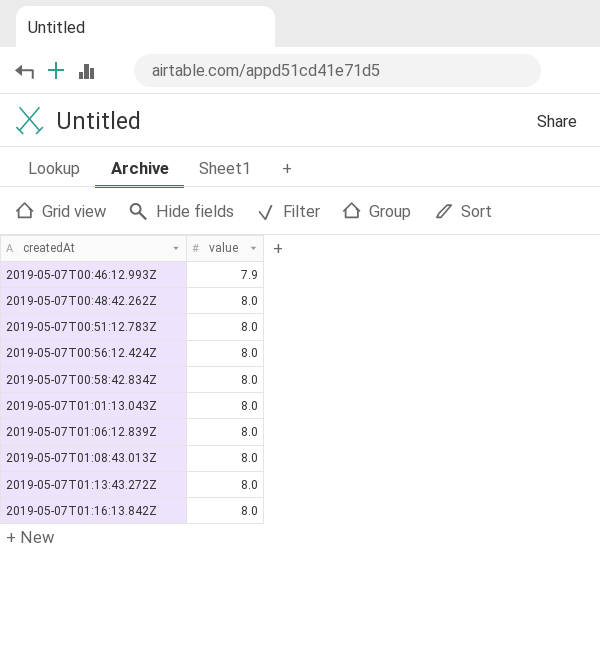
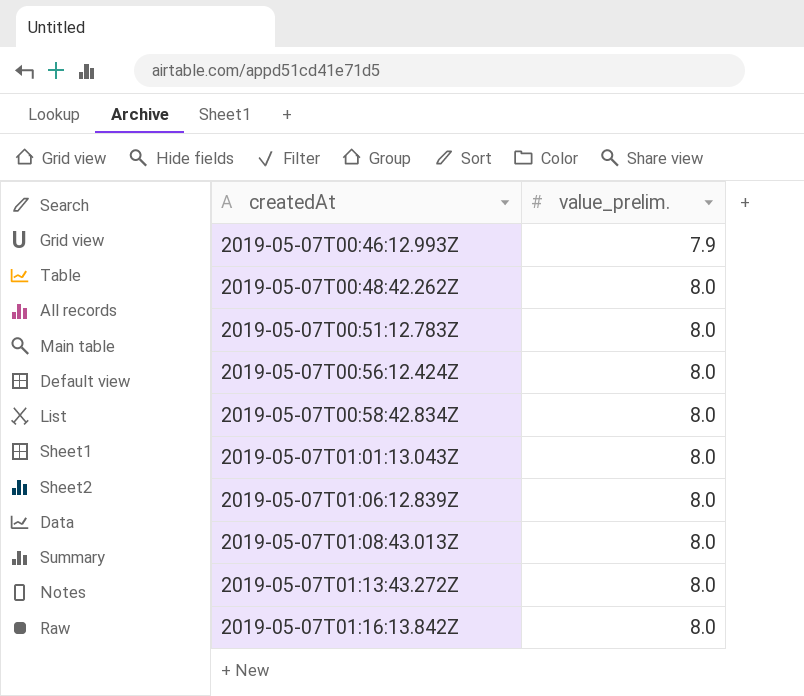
column name: value -> value_prelim.

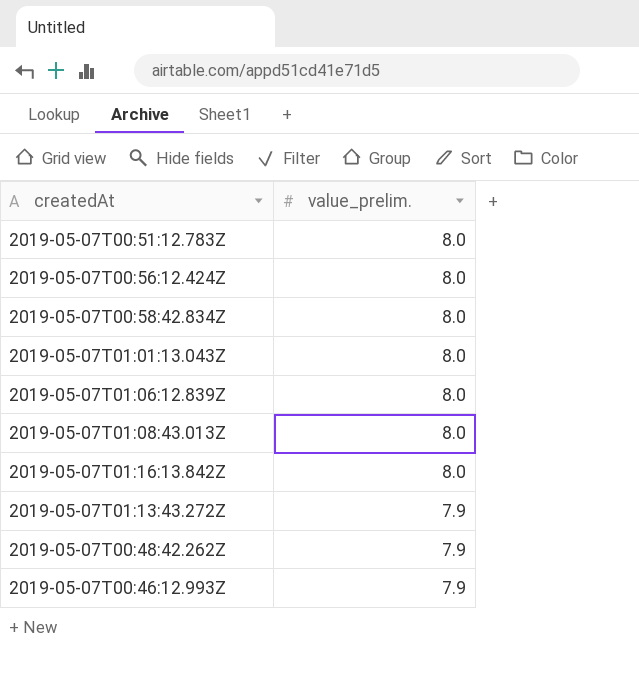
row order: createdAt ascending -> value_prelim. descending
2019-05-07T01:13:43.272Z | value_prelim.: 8.0 -> 7.9
2019-05-07T00:48:42.262Z | value_prelim.: 8.0 -> 7.9

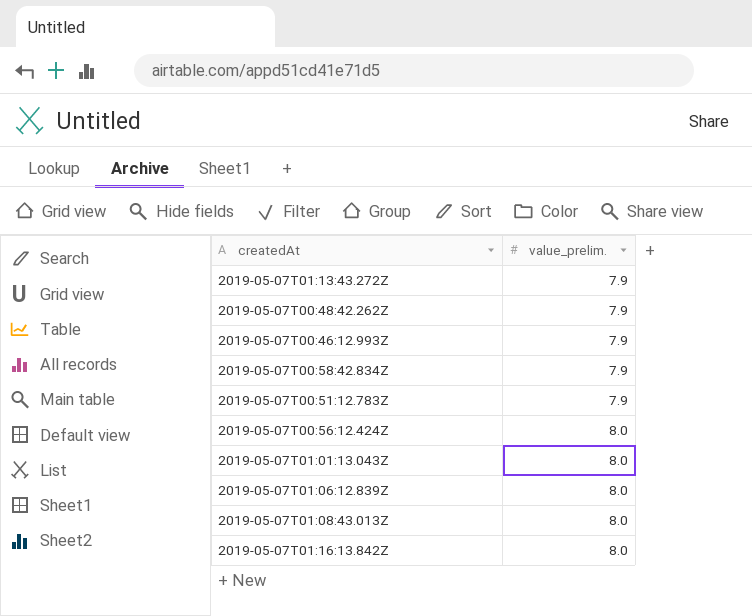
row order: value_prelim. descending -> value_prelim. ascending
2019-05-07T00:58:42.834Z | value_prelim.: 8.0 -> 7.9
2019-05-07T00:51:12.783Z | value_prelim.: 8.0 -> 7.9

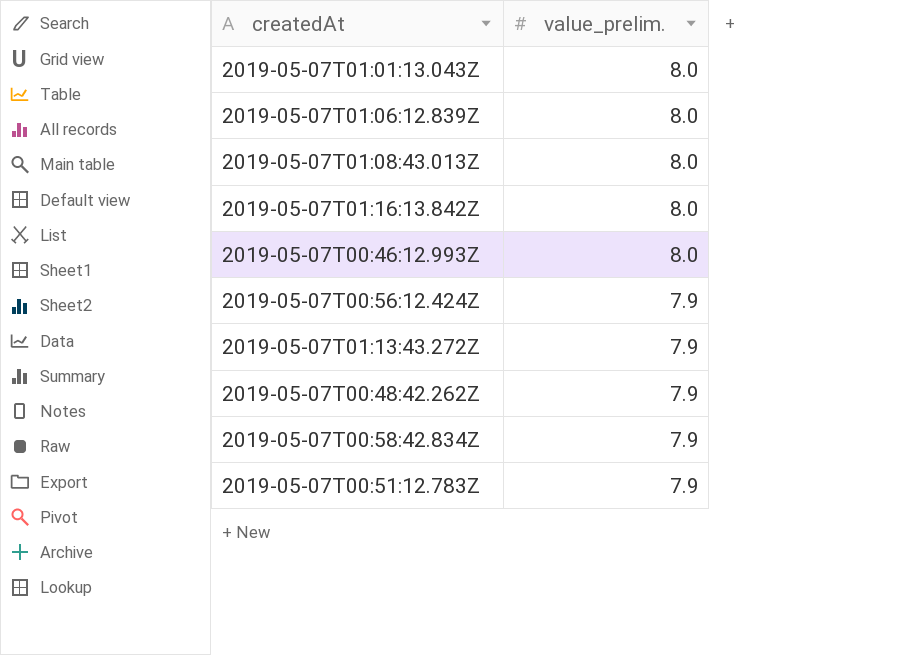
row order: value_prelim. ascending -> value_prelim. descending
2019-05-07T00:46:12.993Z | value_prelim.: 7.9 -> 8.0
2019-05-07T00:56:12.424Z | value_prelim.: 8.0 -> 7.9

